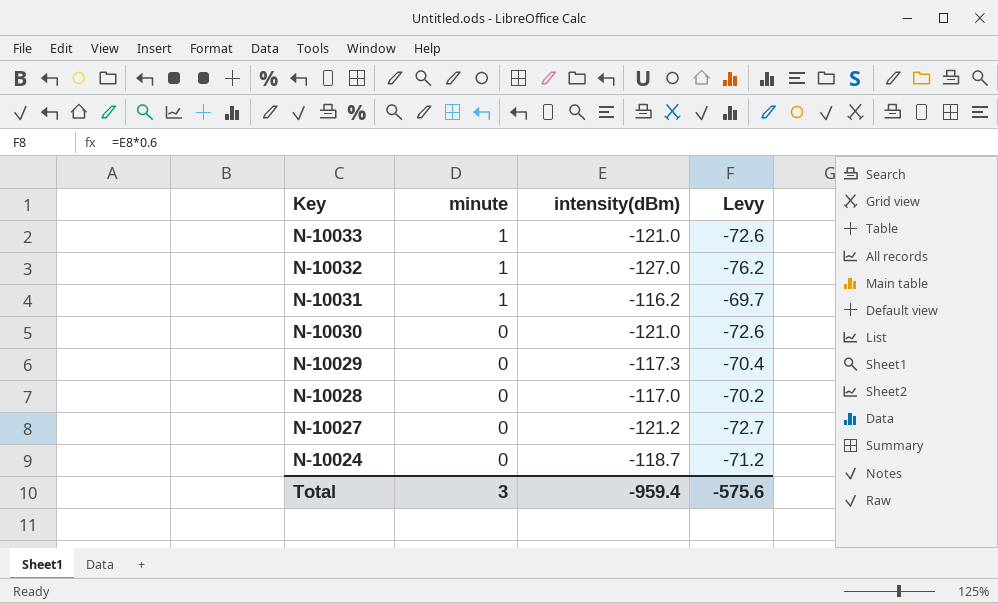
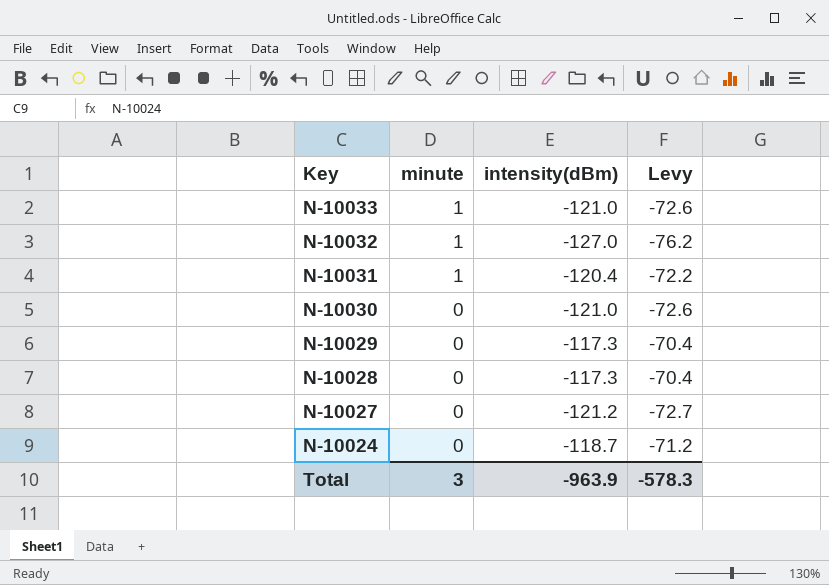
N-10031 | intensity(dBm): -116.2 -> -120.4
N-10031 | Levy: -69.7 -> -72.2
N-10028 | intensity(dBm): -117.0 -> -117.3
N-10028 | Levy: -70.2 -> -70.4
Total | intensity(dBm): -959.4 -> -963.9
Total | Levy: -575.6 -> -578.3

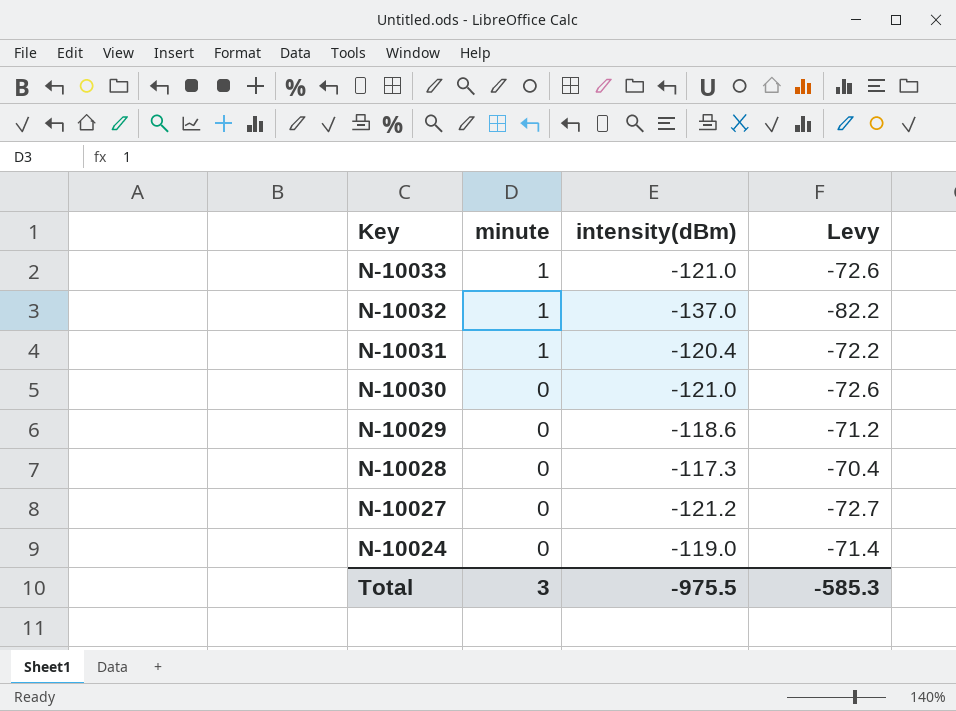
N-10032 | intensity(dBm): -127.0 -> -137.0
N-10032 | Levy: -76.2 -> -82.2
N-10029 | intensity(dBm): -117.3 -> -118.6
N-10029 | Levy: -70.4 -> -71.2
N-10024 | intensity(dBm): -118.7 -> -119.0
N-10024 | Levy: -71.2 -> -71.4
Total | intensity(dBm): -963.9 -> -975.5
Total | Levy: -578.3 -> -585.3

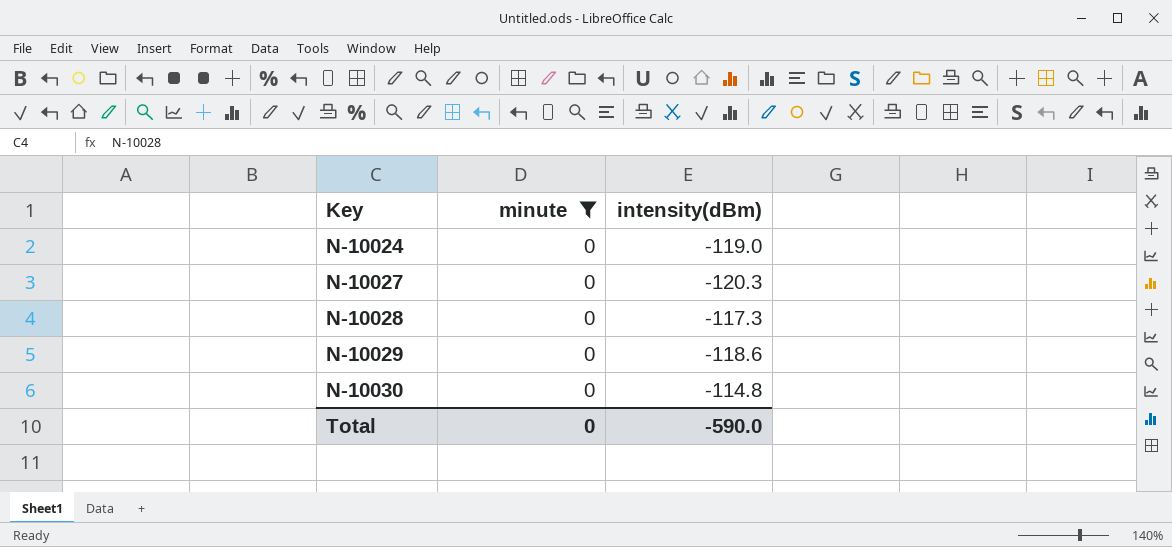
filter: none -> minute = 0
row order: Key descending -> Key ascending
column Levy | formula: [intensity(dBm)] * 0.6 -> none
N-10027 | intensity(dBm): -121.2 -> -120.3
N-10030 | intensity(dBm): -121.0 -> -114.8
Total | minute: 3 -> 0
Total | intensity(dBm): -975.5 -> -590.0

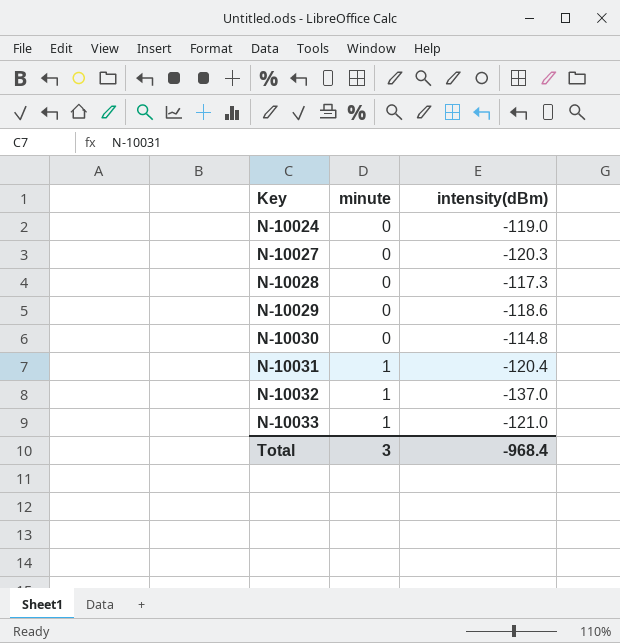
filter: minute = 0 -> none
Total | minute: 0 -> 3
Total | intensity(dBm): -590.0 -> -968.4

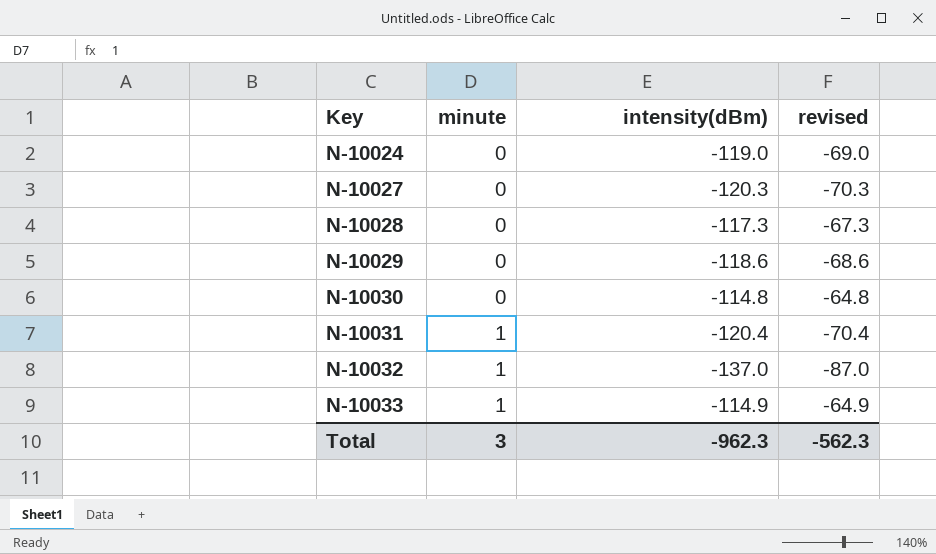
column revised | formula: none -> [intensity(dBm)] + 50
N-10033 | intensity(dBm): -121.0 -> -114.9
Total | intensity(dBm): -968.4 -> -962.3

